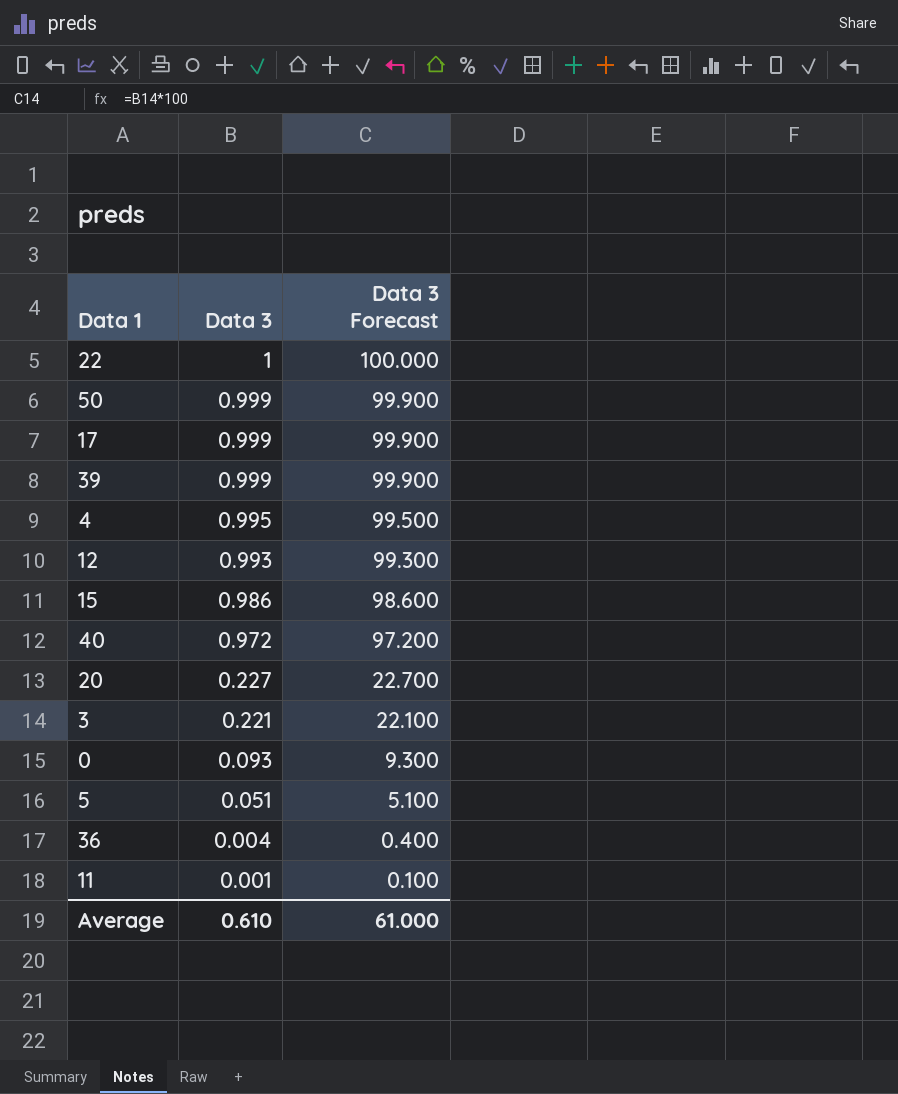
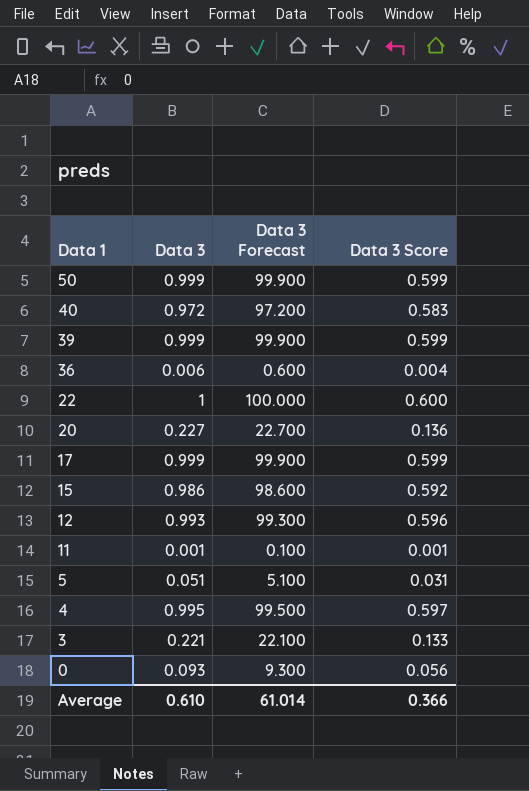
row order: Data 3 descending -> Data 1 descending
column Data 3 Score | formula: none -> [Data 3] * 0.6
36 | Data 3: 0.004 -> 0.006
36 | Data 3 Forecast: 0.400 -> 0.600
Average | Data 3 Forecast: 61.000 -> 61.014

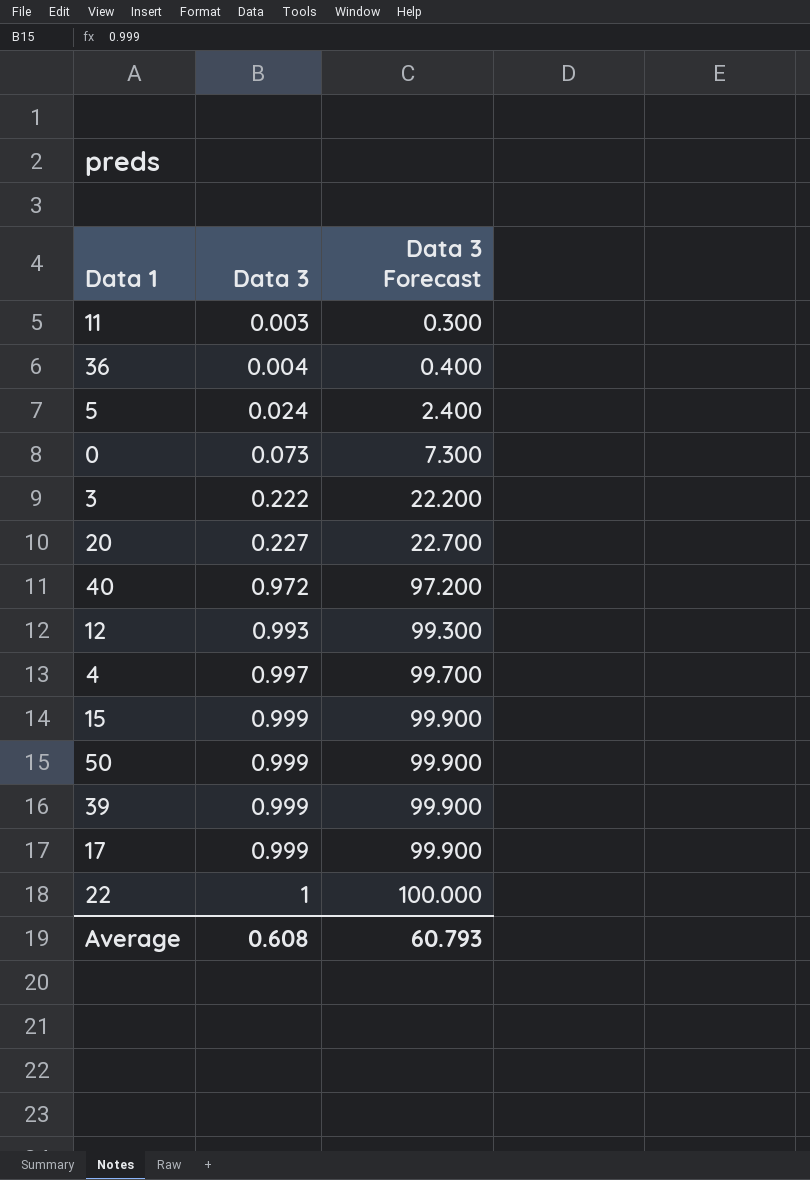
row order: Data 1 descending -> Data 3 ascending
column Data 3 Score | formula: [Data 3] * 0.6 -> none
11 | Data 3: 0.001 -> 0.003
11 | Data 3 Forecast: 0.100 -> 0.300
36 | Data 3: 0.006 -> 0.004
36 | Data 3 Forecast: 0.600 -> 0.400
5 | Data 3: 0.051 -> 0.024
5 | Data 3 Forecast: 5.100 -> 2.400
0 | Data 3: 0.093 -> 0.073
0 | Data 3 Forecast: 9.300 -> 7.300
3 | Data 3: 0.221 -> 0.222
3 | Data 3 Forecast: 22.100 -> 22.200
4 | Data 3: 0.995 -> 0.997
4 | Data 3 Forecast: 99.500 -> 99.700
15 | Data 3: 0.986 -> 0.999
15 | Data 3 Forecast: 98.600 -> 99.900
Average | Data 3: 0.610 -> 0.608
Average | Data 3 Forecast: 61.014 -> 60.793

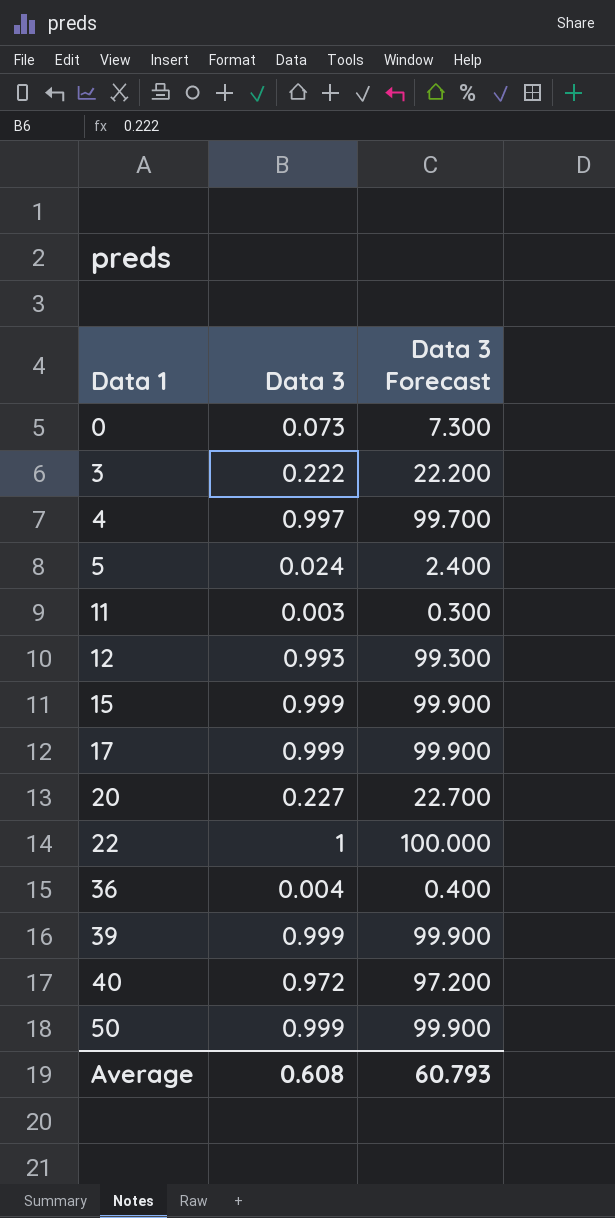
row order: Data 3 ascending -> Data 1 ascending

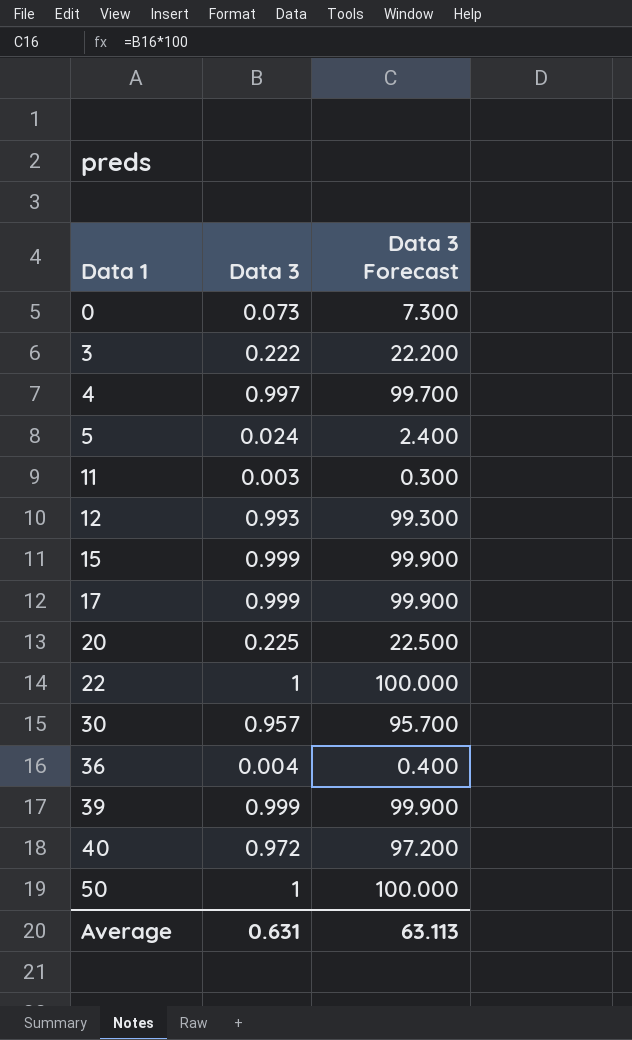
20 | Data 3: 0.227 -> 0.225
20 | Data 3 Forecast: 22.700 -> 22.500
row 30: none -> 0.957 | 95.700
50 | Data 3: 0.999 -> 1
50 | Data 3 Forecast: 99.900 -> 100.000
Average | Data 3: 0.608 -> 0.631
Average | Data 3 Forecast: 60.793 -> 63.113

